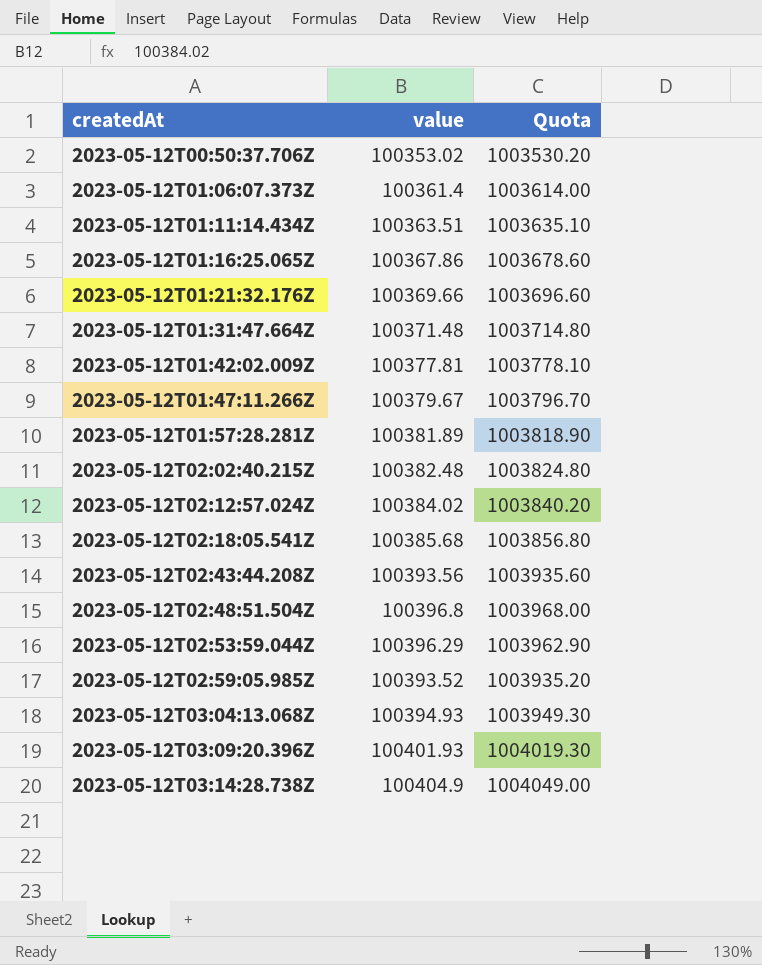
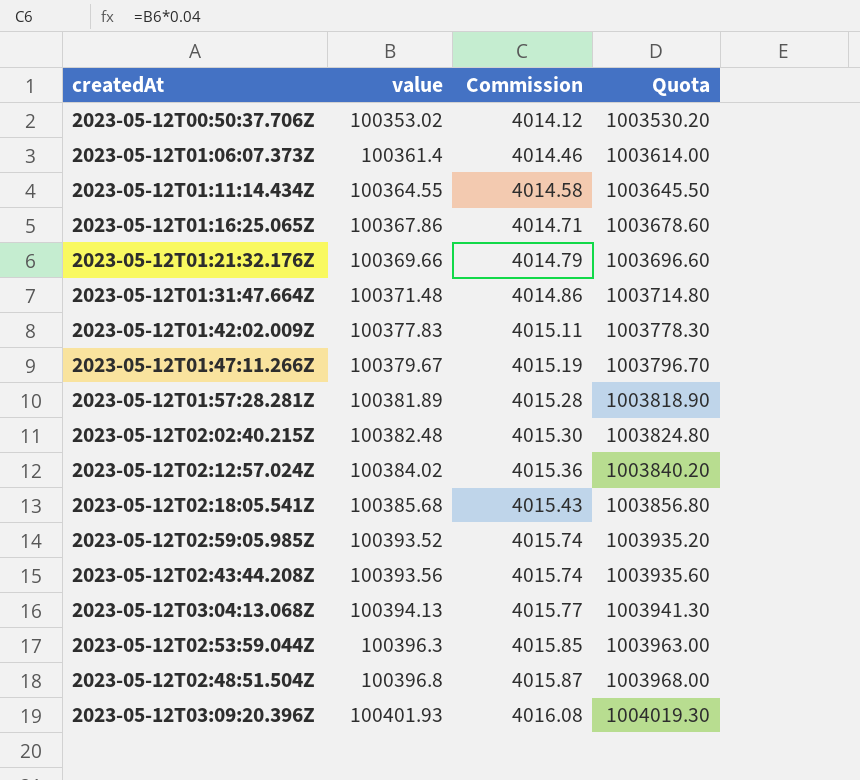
row order: createdAt ascending -> value ascending
column Commission | formula: none -> [value] * 0.04
row 2023-05-12T03:14:28.738Z: 100404.9 | 1004049.00 -> none
2023-05-12T01:11:14.434Z | value: 100363.51 -> 100364.55
2023-05-12T01:11:14.434Z | Quota: 1003635.10 -> 1003645.50
2023-05-12T01:42:02.009Z | value: 100377.81 -> 100377.83
2023-05-12T01:42:02.009Z | Quota: 1003778.10 -> 1003778.30
2023-05-12T03:04:13.068Z | value: 100394.93 -> 100394.13
2023-05-12T03:04:13.068Z | Quota: 1003949.30 -> 1003941.30
2023-05-12T02:53:59.044Z | value: 100396.29 -> 100396.3
2023-05-12T02:53:59.044Z | Quota: 1003962.90 -> 1003963.00

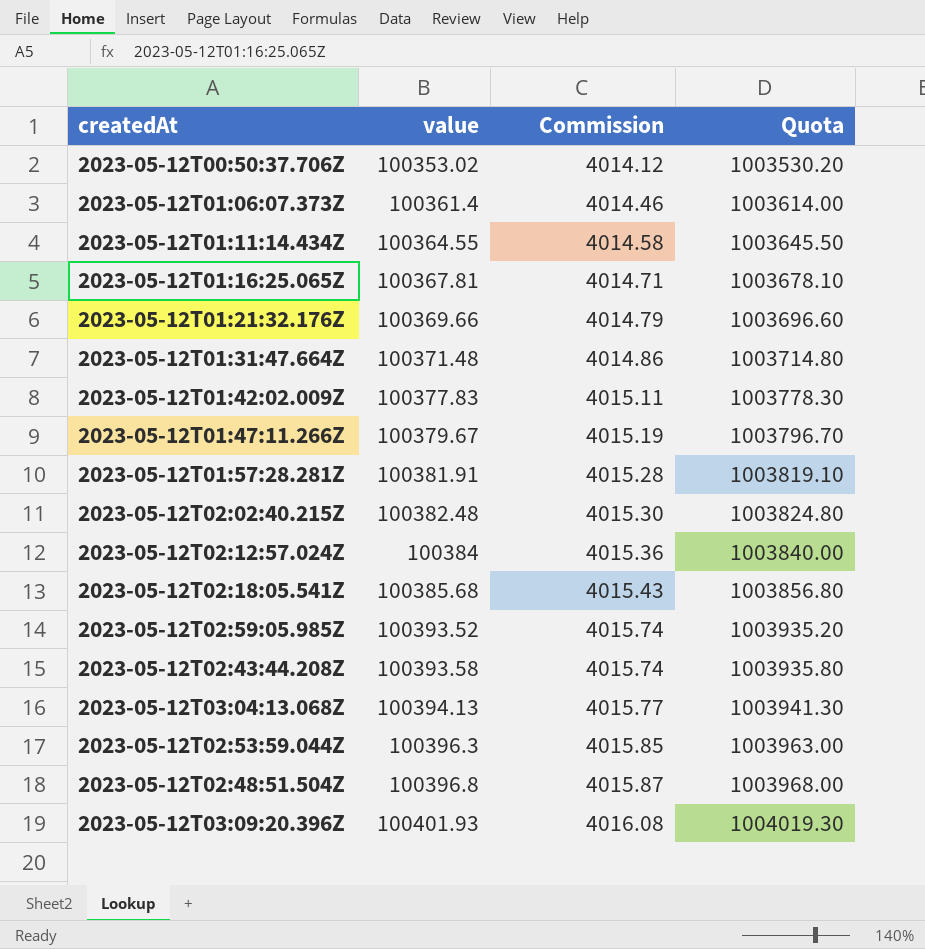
2023-05-12T01:16:25.065Z | value: 100367.86 -> 100367.81
2023-05-12T01:16:25.065Z | Quota: 1003678.60 -> 1003678.10
2023-05-12T01:57:28.281Z | value: 100381.89 -> 100381.91
2023-05-12T01:57:28.281Z | Quota: 1003818.90 -> 1003819.10
2023-05-12T02:12:57.024Z | value: 100384.02 -> 100384
2023-05-12T02:12:57.024Z | Quota: 1003840.20 -> 1003840.00
2023-05-12T02:43:44.208Z | value: 100393.56 -> 100393.58
2023-05-12T02:43:44.208Z | Quota: 1003935.60 -> 1003935.80

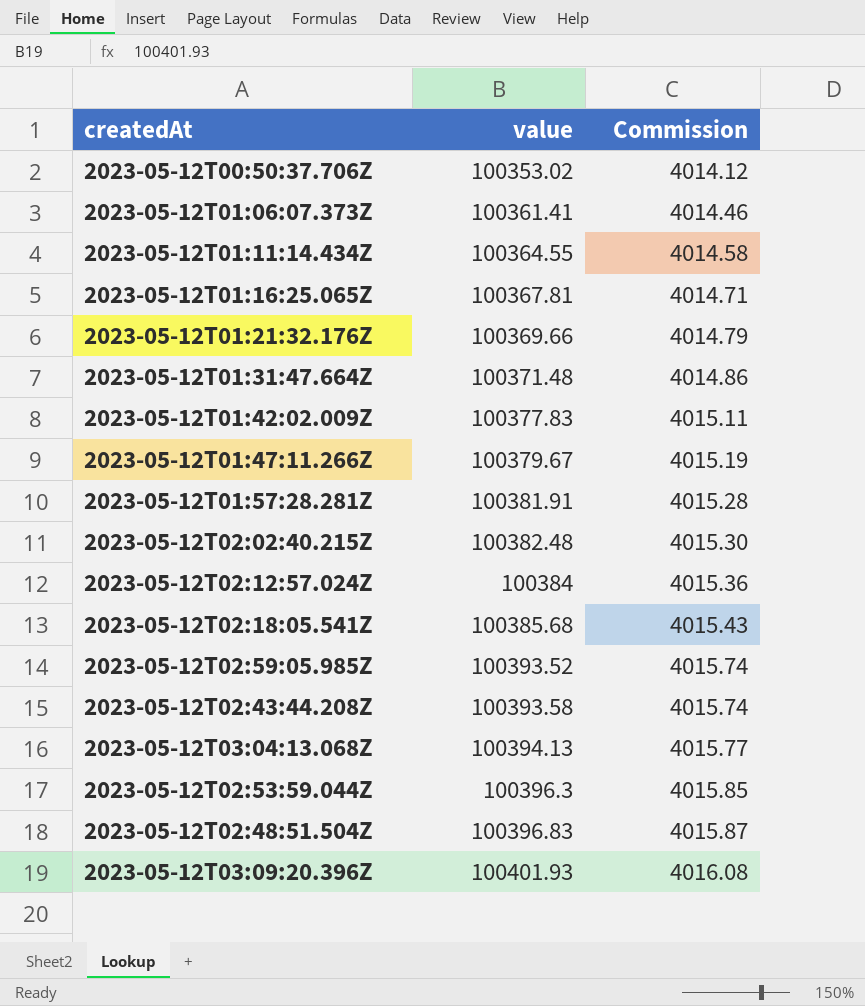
column Quota | formula: [value] * 10 -> none
2023-05-12T01:06:07.373Z | value: 100361.4 -> 100361.41
2023-05-12T02:48:51.504Z | value: 100396.8 -> 100396.83

